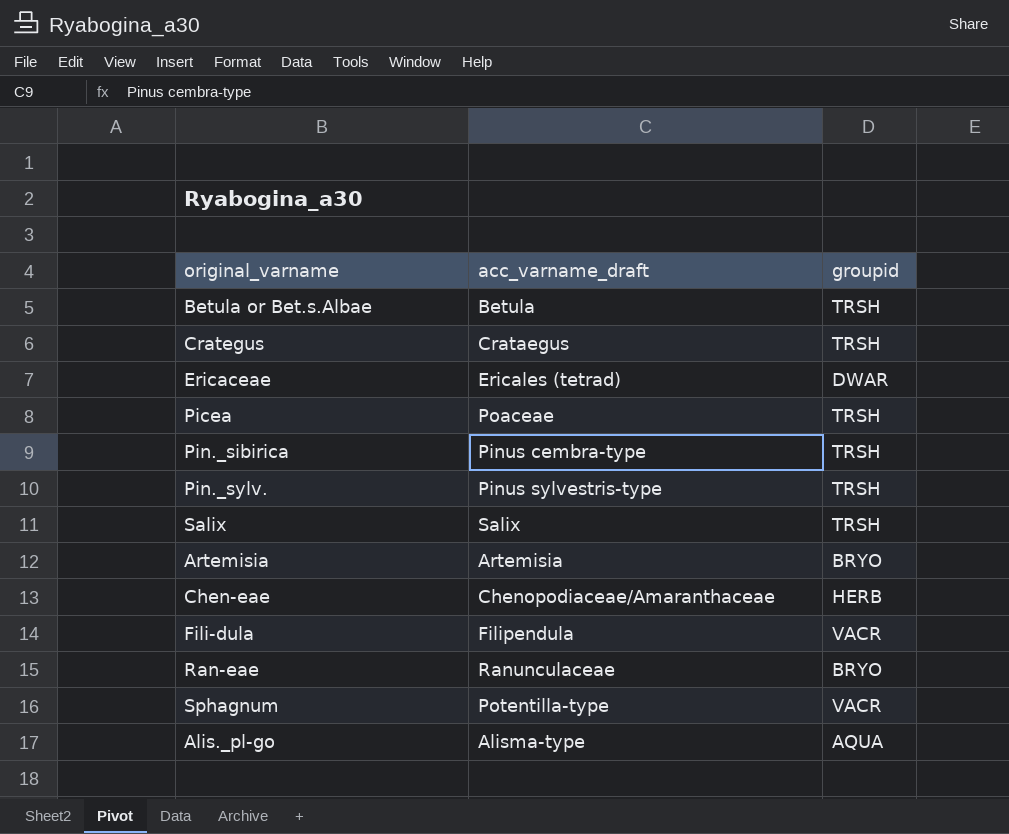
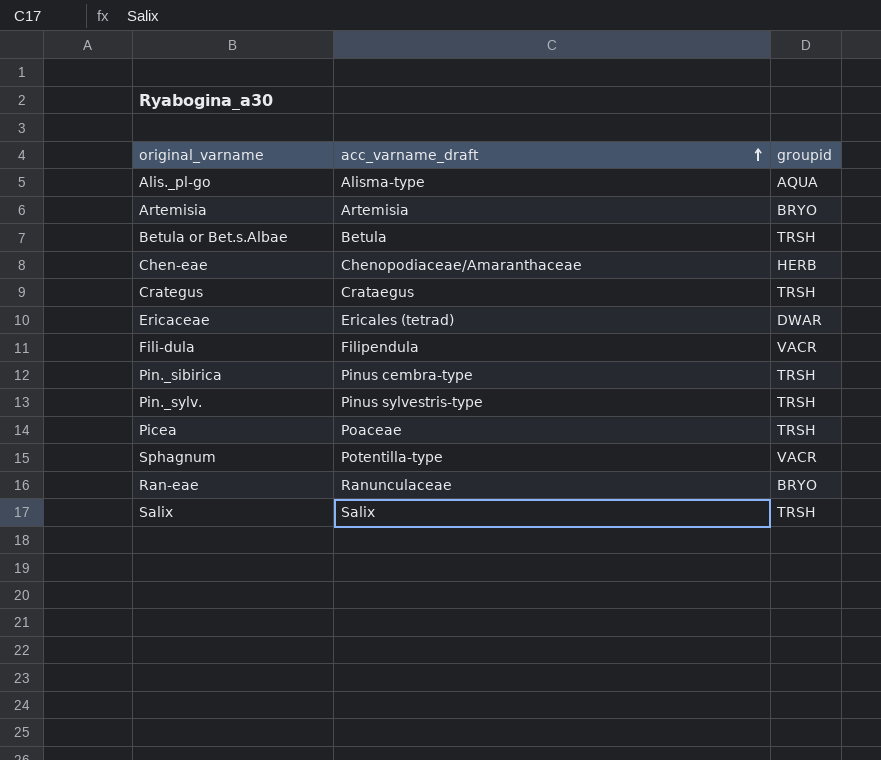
row order: none -> acc_varname_draft ascending

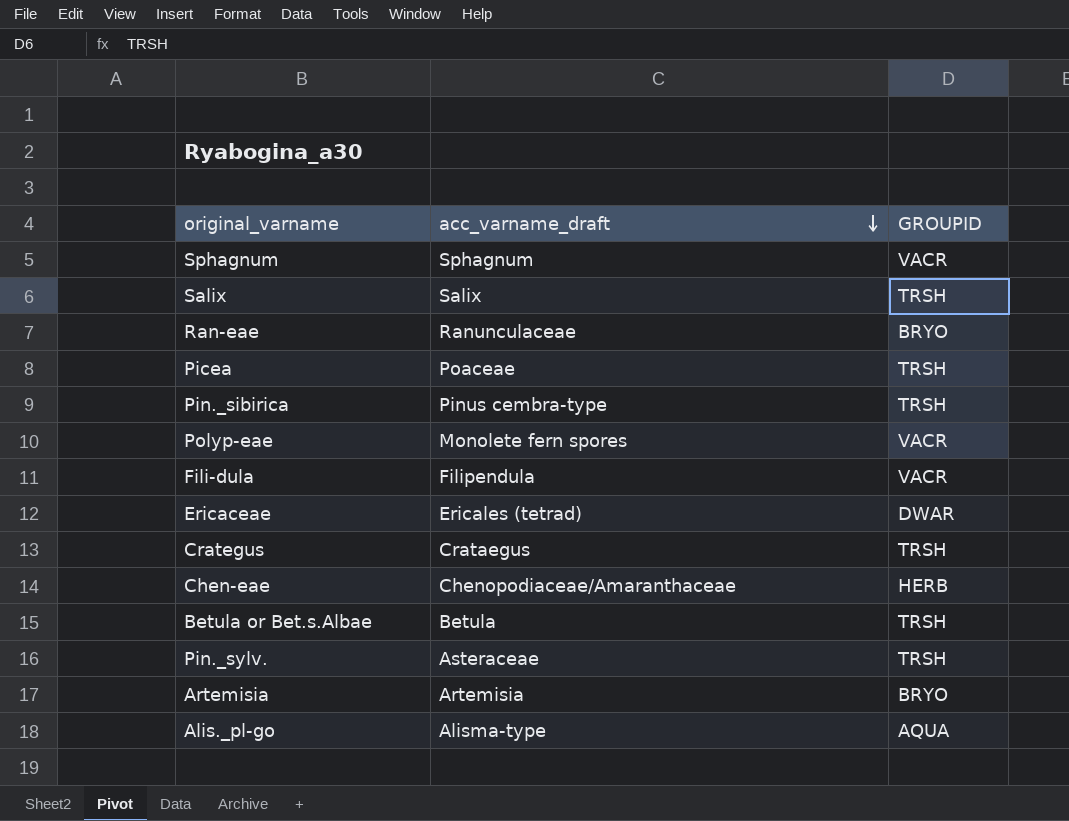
row order: acc_varname_draft ascending -> acc_varname_draft descending
column name: groupid -> GROUPID
Sphagnum | acc_varname_draft: Potentilla-type -> Sphagnum
row Polyp-eae: none -> Monolete fern spores | VACR
Pin._sylv. | acc_varname_draft: Pinus sylvestris-type -> Asteraceae

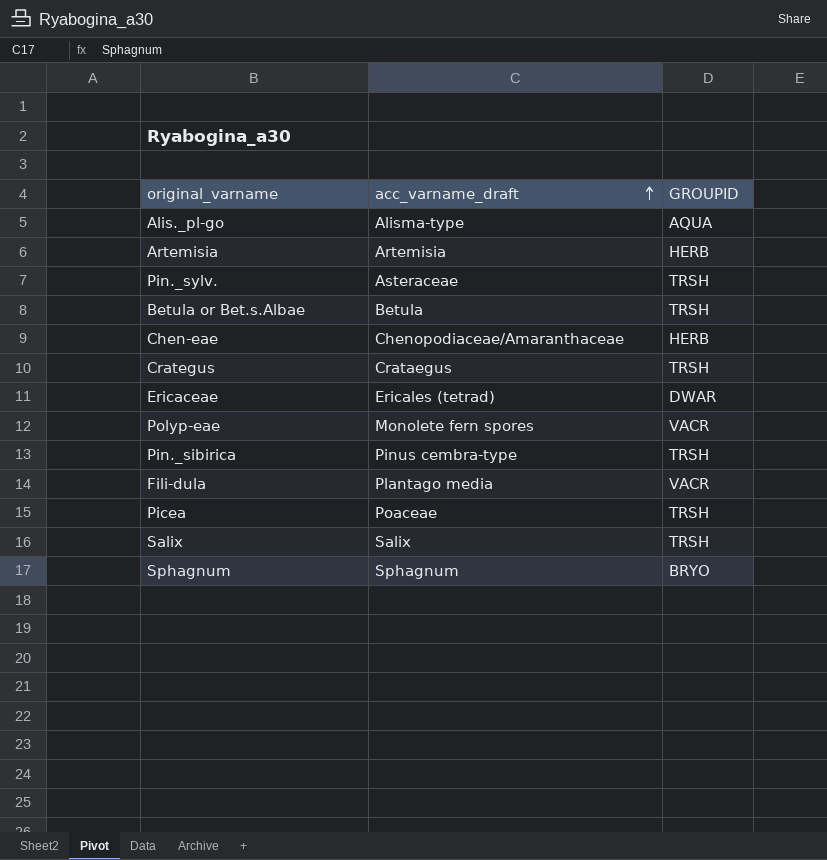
row order: acc_varname_draft descending -> acc_varname_draft ascending
row Ran-eae: Ranunculaceae | BRYO -> none
Artemisia | GROUPID: BRYO -> HERB
Fili-dula | acc_varname_draft: Filipendula -> Plantago media
Sphagnum | GROUPID: VACR -> BRYO

